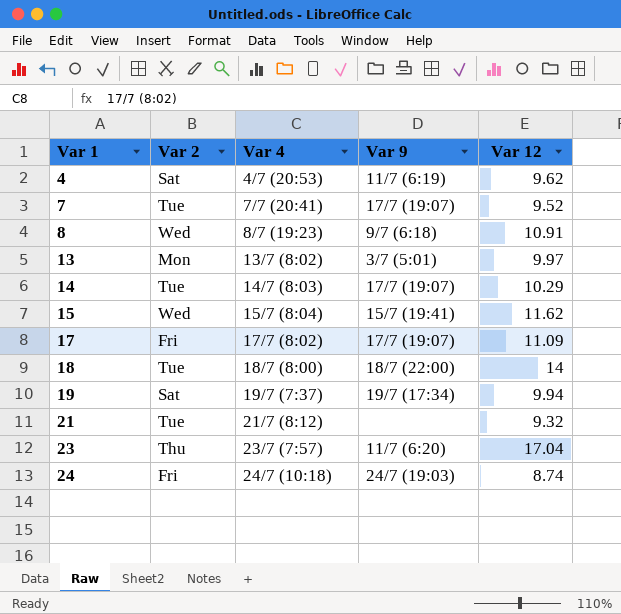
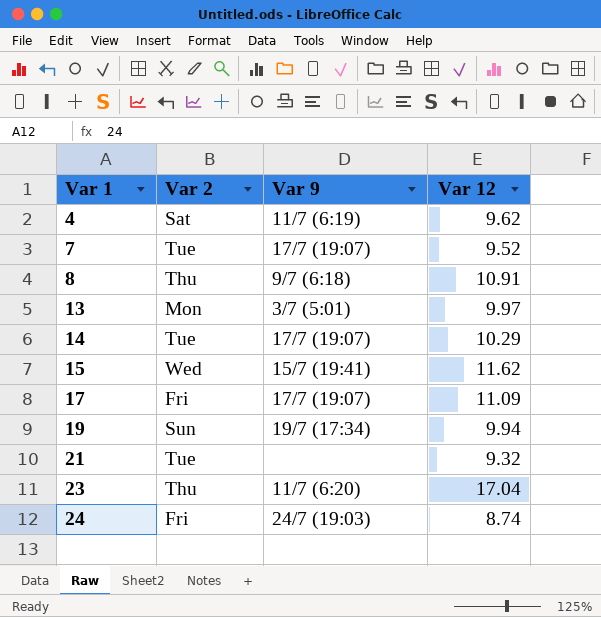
column Var 4 | position: 3 -> none
row 18: Tue | 18/7 (8:00) | 18/7 (22:00) | 14 -> none
8 | Var 2: Wed -> Thu
19 | Var 2: Sat -> Sun

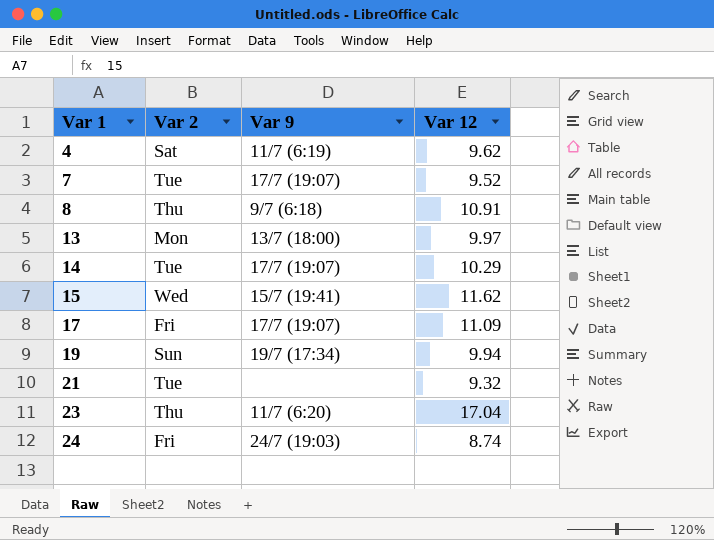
13 | Var 9: 3/7 (5:01) -> 13/7 (18:00)

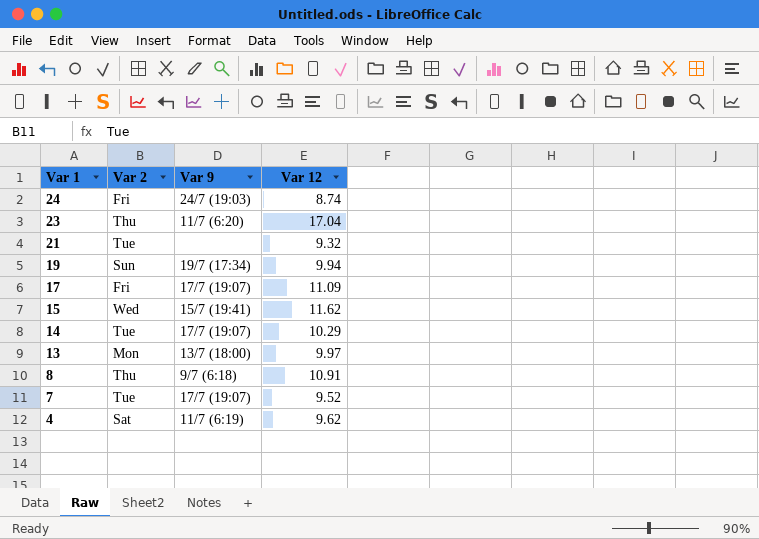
row order: Var 1 ascending -> Var 1 descending

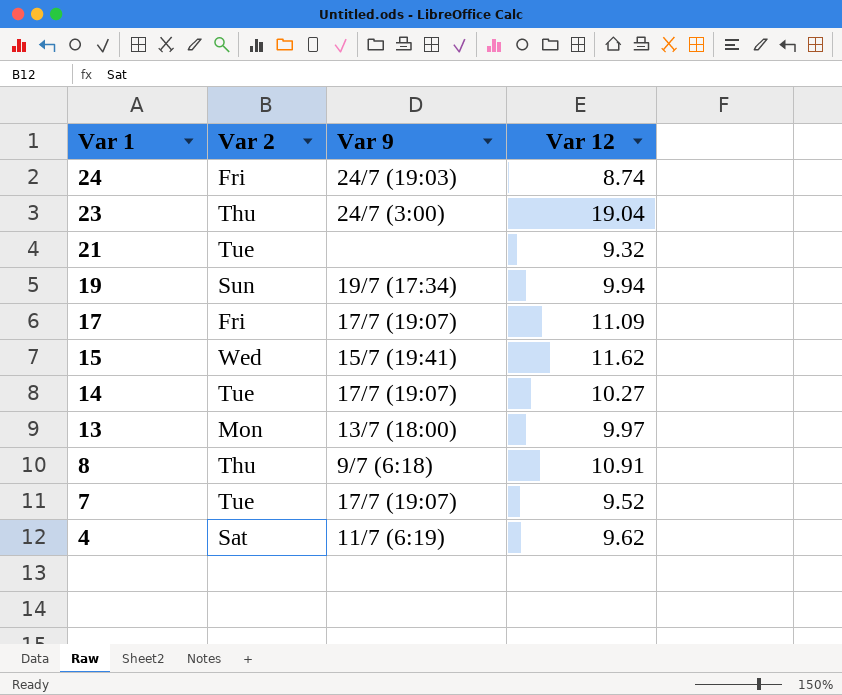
23 | Var 9: 11/7 (6:20) -> 24/7 (3:00)
23 | Var 12: 17.04 -> 19.04
14 | Var 12: 10.29 -> 10.27

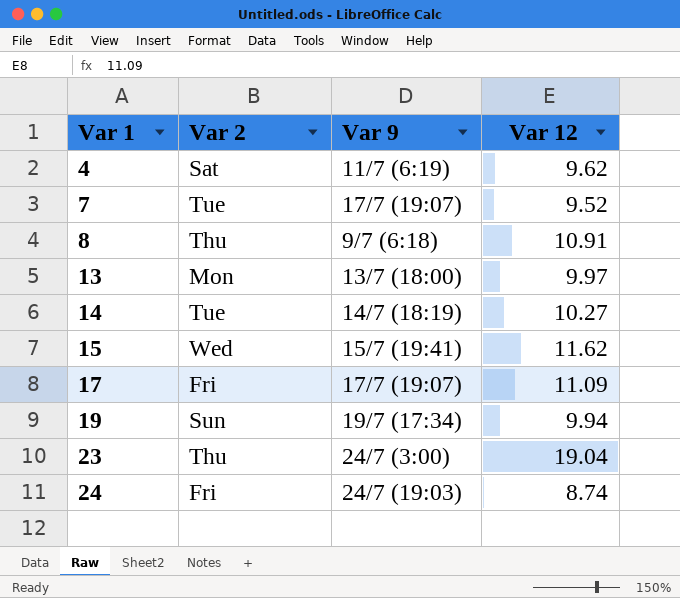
row order: Var 1 descending -> Var 1 ascending
row 21: Tue | none | 9.32 -> none
14 | Var 9: 17/7 (19:07) -> 14/7 (18:19)

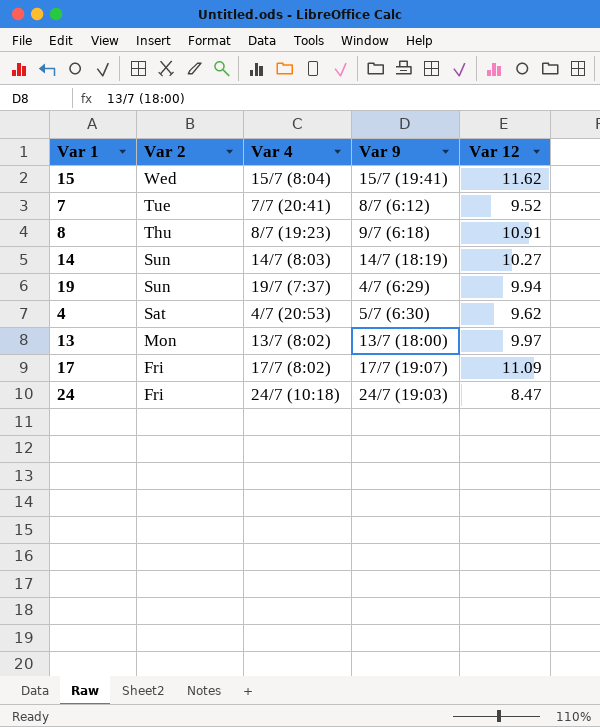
row order: Var 1 ascending -> Var 2 descending
column Var 4 | position: none -> 3
row 23: Thu | 24/7 (3:00) | 19.04 -> none
7 | Var 9: 17/7 (19:07) -> 8/7 (6:12)
14 | Var 2: Tue -> Sun
19 | Var 9: 19/7 (17:34) -> 4/7 (6:29)
4 | Var 9: 11/7 (6:19) -> 5/7 (6:30)
24 | Var 12: 8.74 -> 8.47

